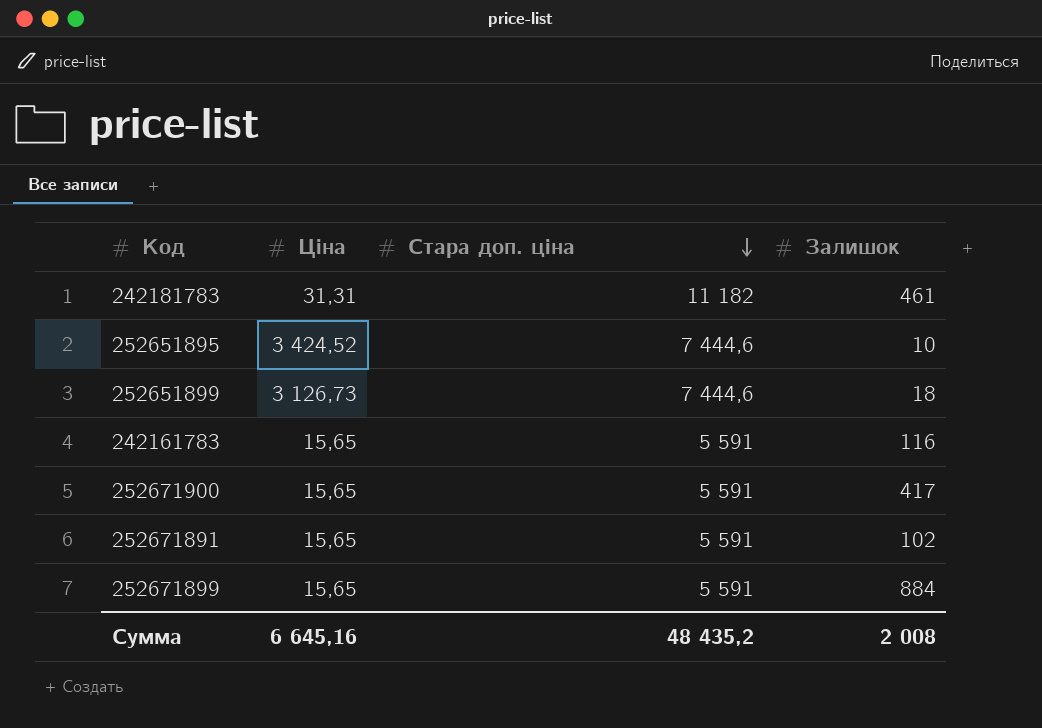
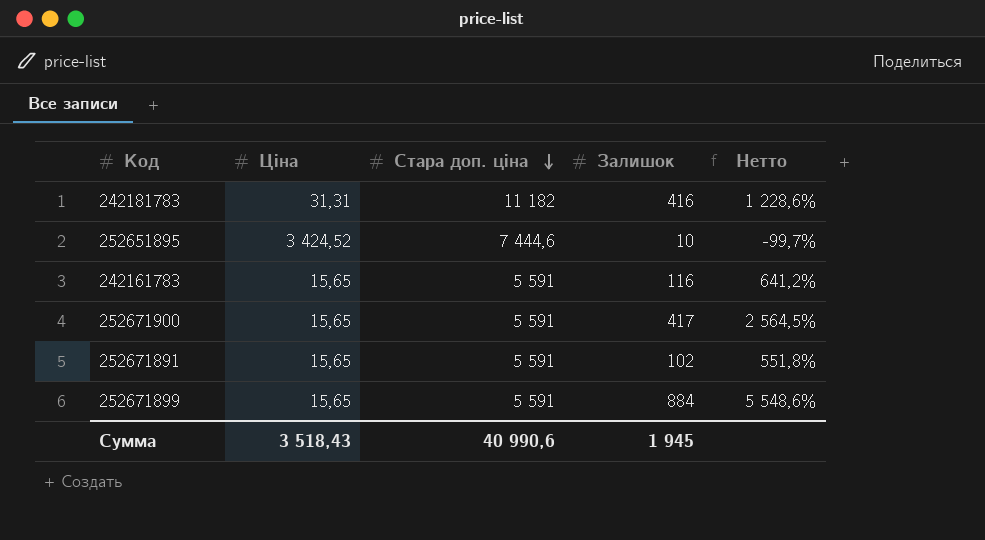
column Нетто | formula: none -> ([Залишок] - [Ціна]) / [Ціна]
row 252651899: 3 126,73 | 7 444,6 | 18 -> none
242181783 | Залишок: 461 -> 416
Сумма | Ціна: 6 645,16 -> 3 518,43
Сумма | Стара доп. ціна: 48 435,2 -> 40 990,6
Сумма | Залишок: 2 008 -> 1 945

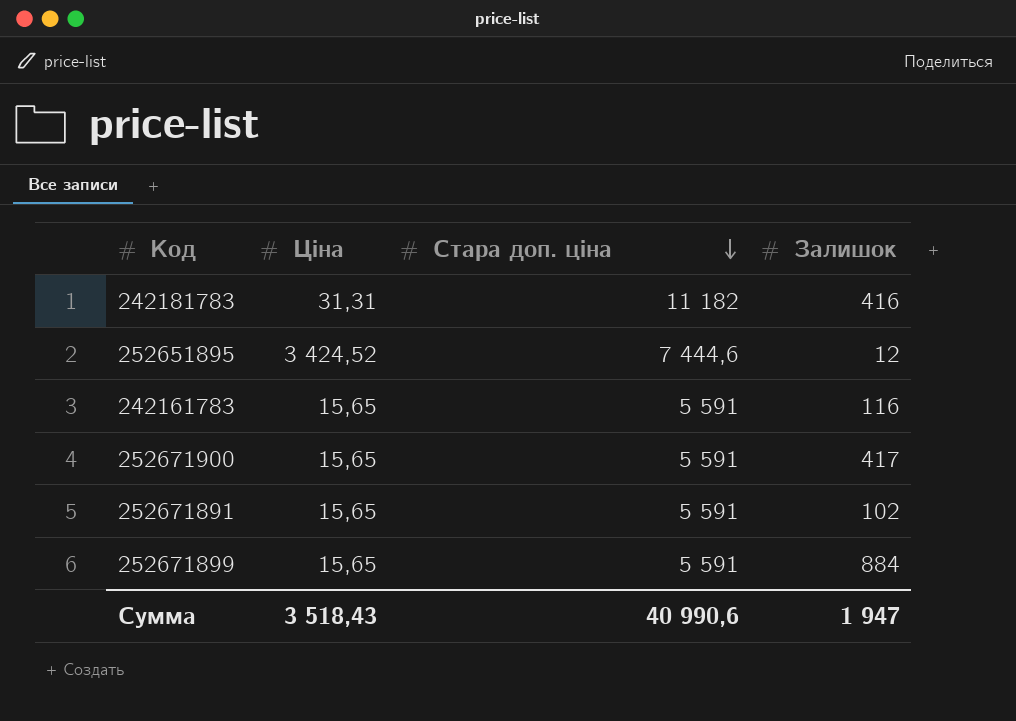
column Нетто | formula: ([Залишок] - [Ціна]) / [Ціна] -> none
252651895 | Залишок: 10 -> 12
Сумма | Залишок: 1 945 -> 1 947

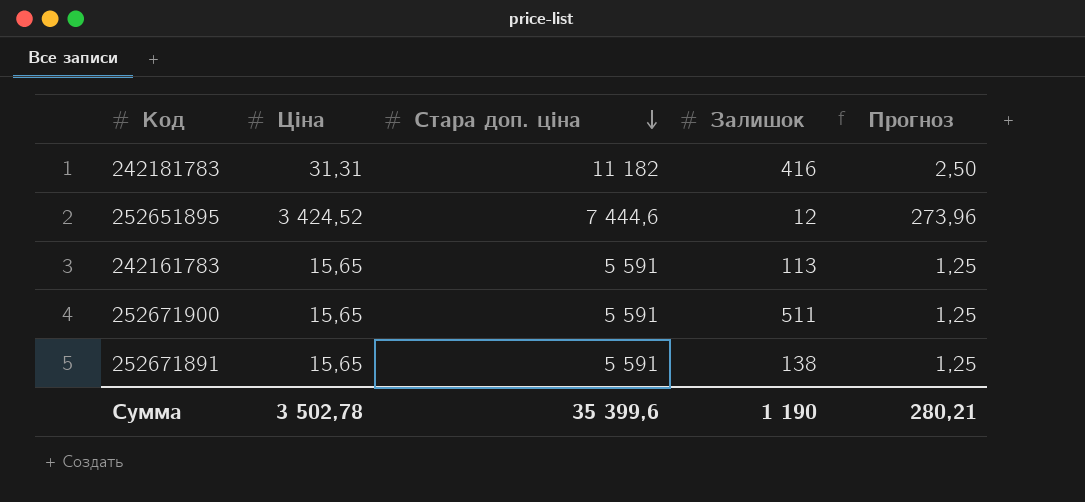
column Прогноз | formula: none -> [Ціна] * 0,08
row 252671899: 15,65 | 5 591 | 884 -> none
242161783 | Залишок: 116 -> 113
252671900 | Залишок: 417 -> 511
252671891 | Залишок: 102 -> 138
Сумма | Ціна: 3 518,43 -> 3 502,78
Сумма | Стара доп. ціна: 40 990,6 -> 35 399,6
Сумма | Залишок: 1 947 -> 1 190

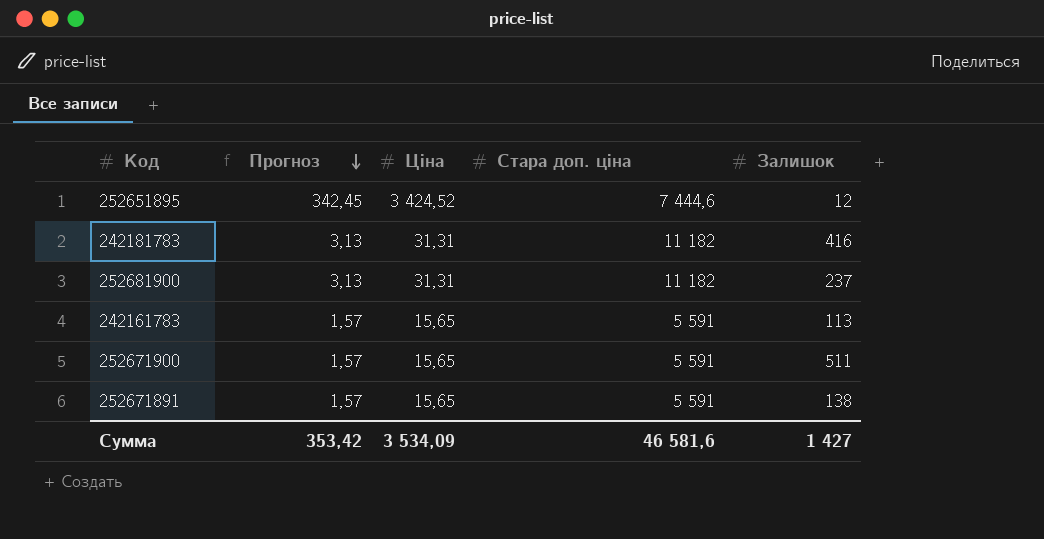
row order: Стара доп. ціна descending -> Прогноз descending
column Прогноз | formula: [Ціна] * 0,08 -> [Ціна] * 0,1
column Прогноз | position: 5 -> 2
row 252681900: none -> 3,13 | 31,31 | 11 182 | 237
Сумма | Прогноз: 280,21 -> 353,42
Сумма | Ціна: 3 502,78 -> 3 534,09
Сумма | Стара доп. ціна: 35 399,6 -> 46 581,6
Сумма | Залишок: 1 190 -> 1 427

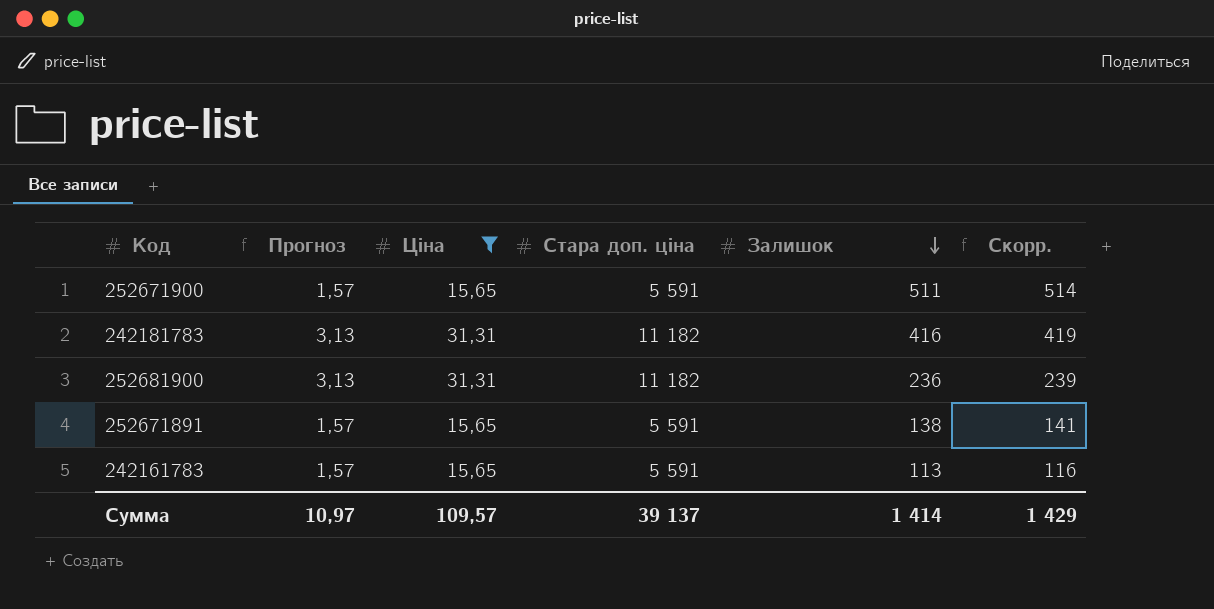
filter: none -> Ціна != 3 424,52
row order: Прогноз descending -> Залишок descending
column Скорр. | formula: none -> [Залишок] + 3
252681900 | Залишок: 237 -> 236
Сумма | Прогноз: 353,42 -> 10,97
Сумма | Ціна: 3 534,09 -> 109,57
Сумма | Стара доп. ціна: 46 581,6 -> 39 137
Сумма | Залишок: 1 427 -> 1 414

